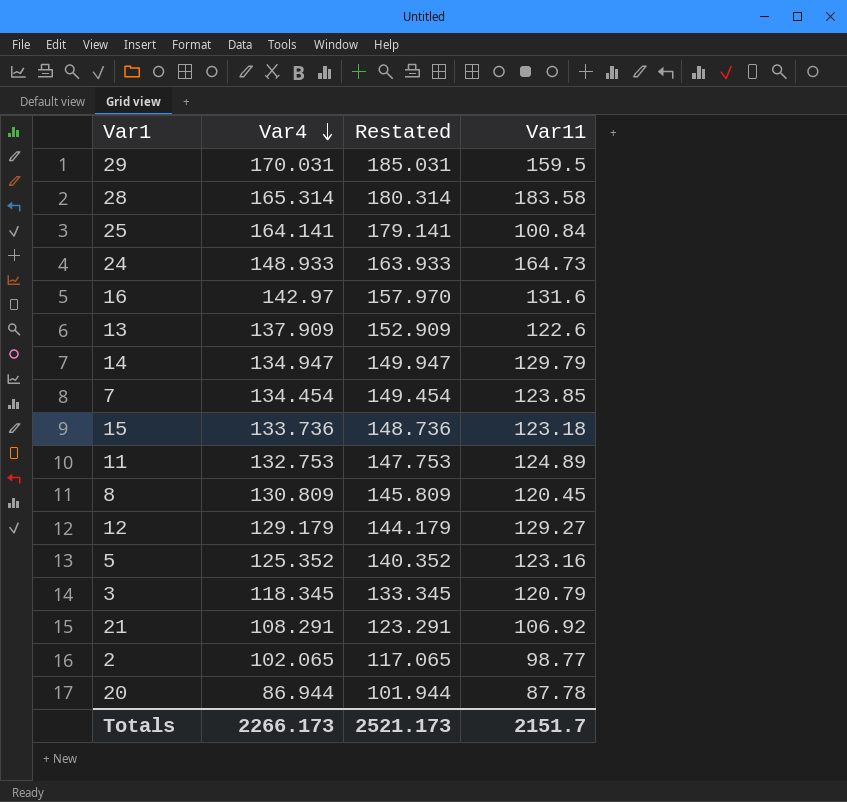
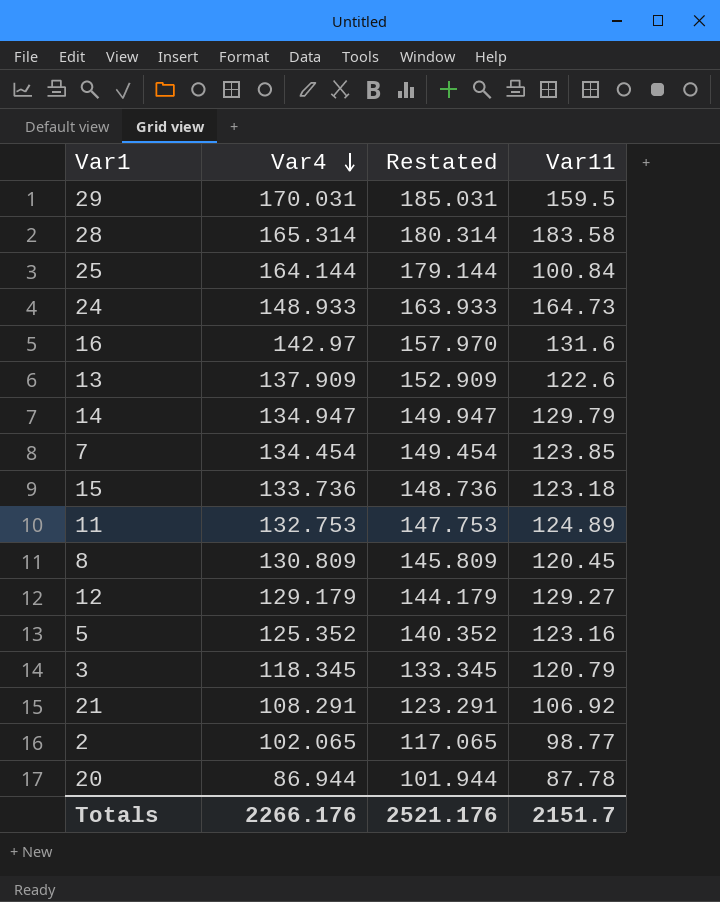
25 | Var4: 164.141 -> 164.144
25 | Restated: 179.141 -> 179.144
Totals | Var4: 2266.173 -> 2266.176
Totals | Restated: 2521.173 -> 2521.176

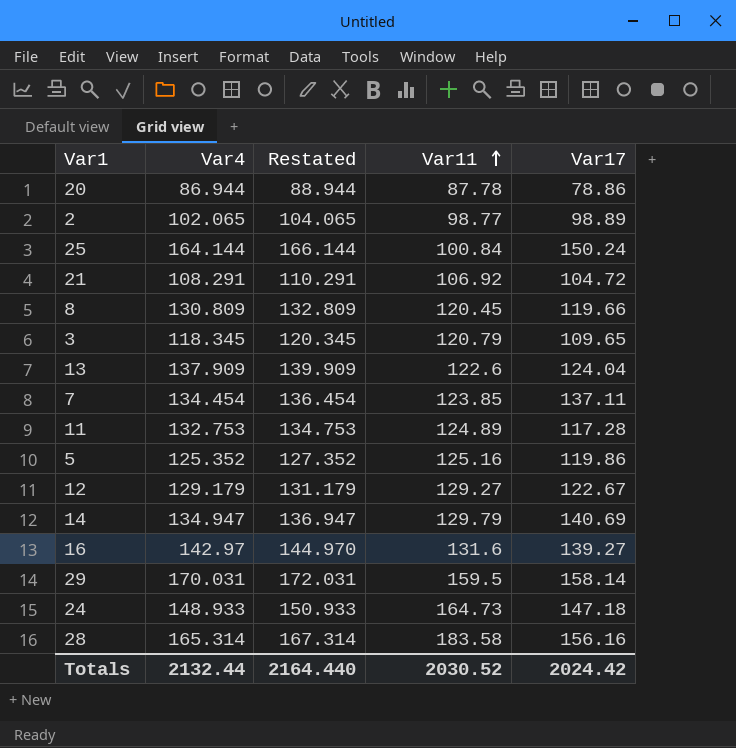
row order: Var4 descending -> Var11 ascending
column Restated | formula: [Var4] + 15 -> [Var4] + 2
column Var17 | position: none -> 5
row 15: 133.736 | 148.736 | 123.18 -> none
5 | Var11: 123.16 -> 125.16
Totals | Var4: 2266.176 -> 2132.44
Totals | Restated: 2521.176 -> 2164.440
Totals | Var11: 2151.7 -> 2030.52

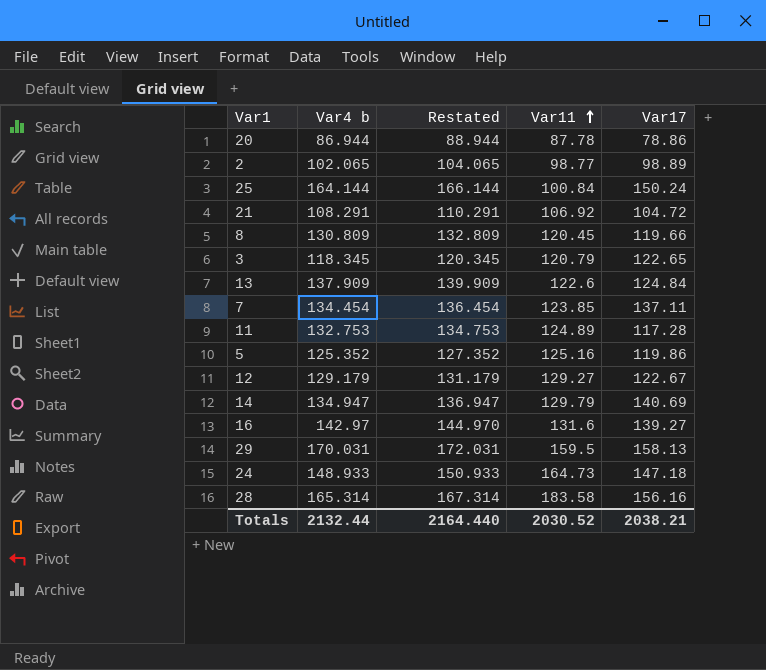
column name: Var4 -> Var4 b
3 | Var17: 109.65 -> 122.65
13 | Var17: 124.04 -> 124.84
29 | Var17: 158.14 -> 158.13
Totals | Var17: 2024.42 -> 2038.21

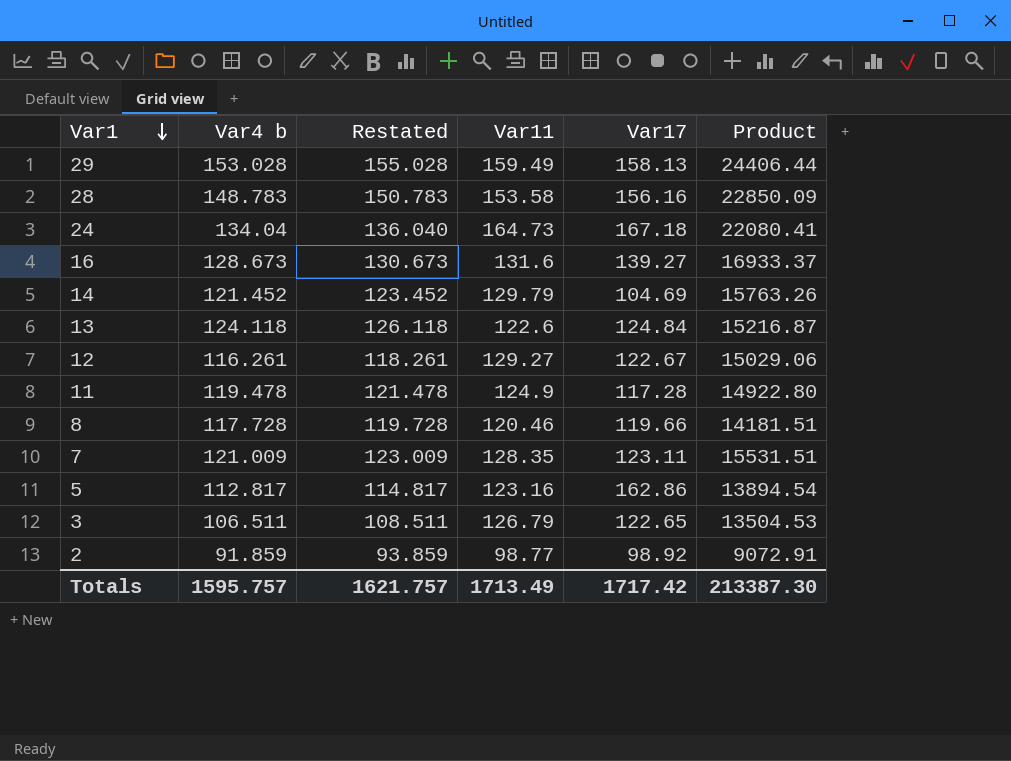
row order: Var11 ascending -> Var1 descending
column Product | formula: none -> [Var4 b] * [Var11]
row 20: 86.944 | 88.944 | 87.78 | 78.86 -> none
row 25: 164.144 | 166.144 | 100.84 | 150.24 -> none
row 21: 108.291 | 110.291 | 106.92 | 104.72 -> none
29 | Var4 b: 170.031 -> 153.028
29 | Restated: 172.031 -> 155.028
29 | Var11: 159.5 -> 159.49
28 | Var4 b: 165.314 -> 148.783
28 | Restated: 167.314 -> 150.783
28 | Var11: 183.58 -> 153.58
24 | Var4 b: 148.933 -> 134.04
24 | Restated: 150.933 -> 136.040
24 | Var17: 147.18 -> 167.18
16 | Var4 b: 142.97 -> 128.673
16 | Restated: 144.970 -> 130.673
14 | Var4 b: 134.947 -> 121.452
14 | Restated: 136.947 -> 123.452
14 | Var17: 140.69 -> 104.69
13 | Var4 b: 137.909 -> 124.118
13 | Restated: 139.909 -> 126.118
12 | Var4 b: 129.179 -> 116.261
12 | Restated: 131.179 -> 118.261
11 | Var4 b: 132.753 -> 119.478
11 | Restated: 134.753 -> 121.478
11 | Var11: 124.89 -> 124.9
8 | Var4 b: 130.809 -> 117.728
8 | Restated: 132.809 -> 119.728
8 | Var11: 120.45 -> 120.46
7 | Var4 b: 134.454 -> 121.009
7 | Restated: 136.454 -> 123.009
7 | Var11: 123.85 -> 128.35
7 | Var17: 137.11 -> 123.11
5 | Var4 b: 125.352 -> 112.817
5 | Restated: 127.352 -> 114.817
5 | Var11: 125.16 -> 123.16
5 | Var17: 119.86 -> 162.86
3 | Var4 b: 118.345 -> 106.511
3 | Restated: 120.345 -> 108.511
3 | Var11: 120.79 -> 126.79
2 | Var4 b: 102.065 -> 91.859
2 | Restated: 104.065 -> 93.859
2 | Var17: 98.89 -> 98.92
Totals | Var4 b: 2132.44 -> 1595.757
Totals | Restated: 2164.440 -> 1621.757
Totals | Var11: 2030.52 -> 1713.49
Totals | Var17: 2038.21 -> 1717.42

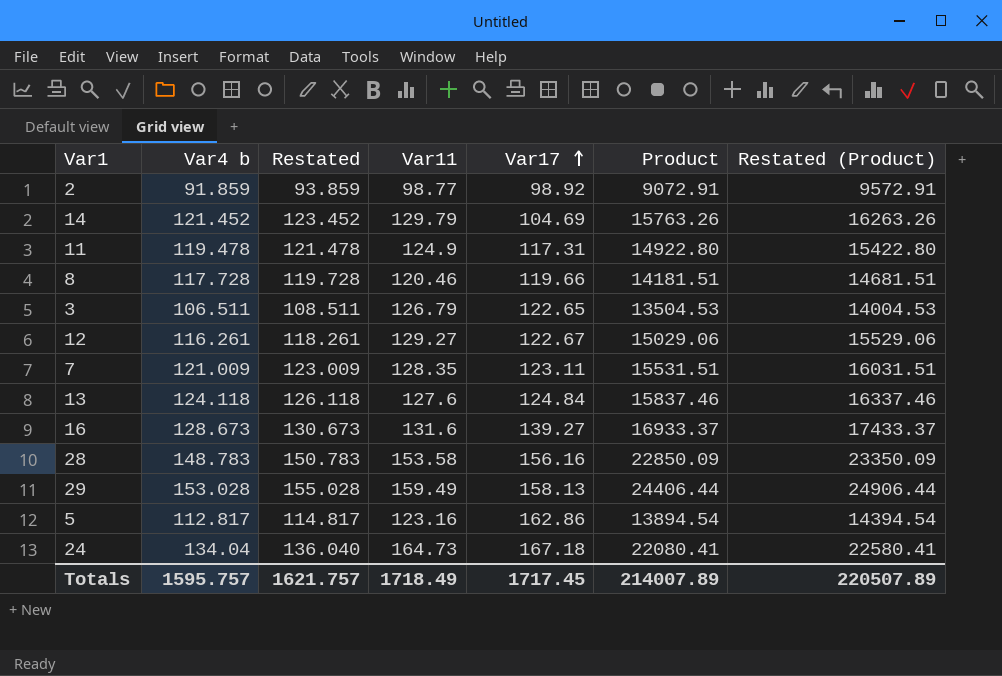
row order: Var1 descending -> Var17 ascending
column Restated (Product) | formula: none -> [Product] + 500
11 | Var17: 117.28 -> 117.31
13 | Var11: 122.6 -> 127.6
13 | Product: 15216.87 -> 15837.46
Totals | Var11: 1713.49 -> 1718.49
Totals | Var17: 1717.42 -> 1717.45
Totals | Product: 213387.30 -> 214007.89

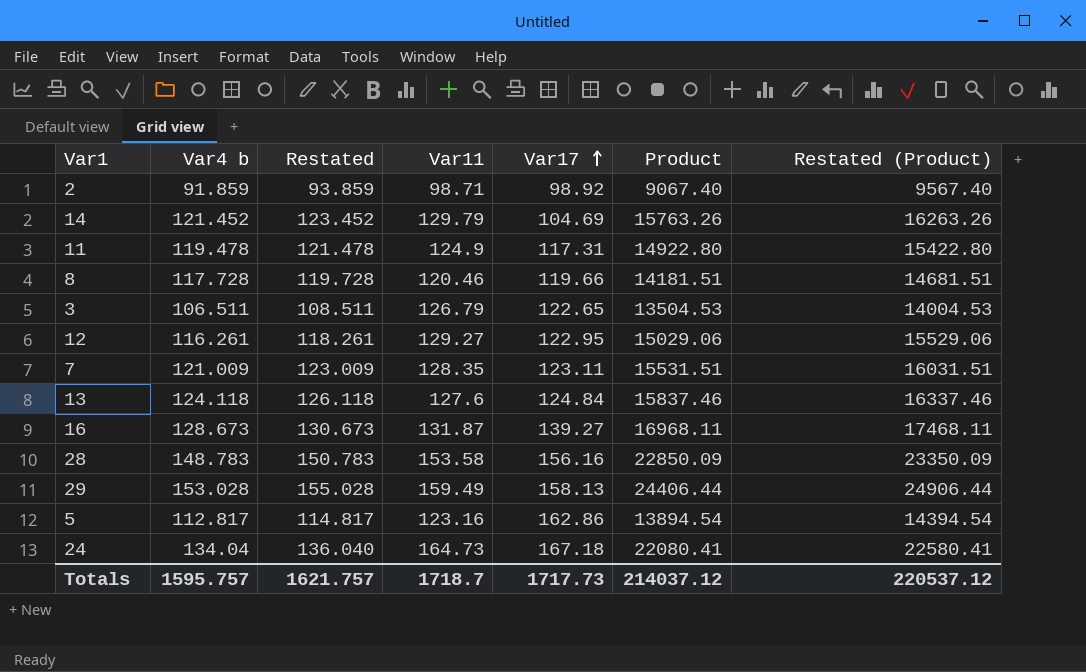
2 | Var11: 98.77 -> 98.71
2 | Product: 9072.91 -> 9067.40
2 | Restated (Product): 9572.91 -> 9567.40
12 | Var17: 122.67 -> 122.95
16 | Var11: 131.6 -> 131.87
16 | Product: 16933.37 -> 16968.11
16 | Restated (Product): 17433.37 -> 17468.11
Totals | Var11: 1718.49 -> 1718.7
Totals | Var17: 1717.45 -> 1717.73
Totals | Product: 214007.89 -> 214037.12
Totals | Restated (Product): 220507.89 -> 220537.12

